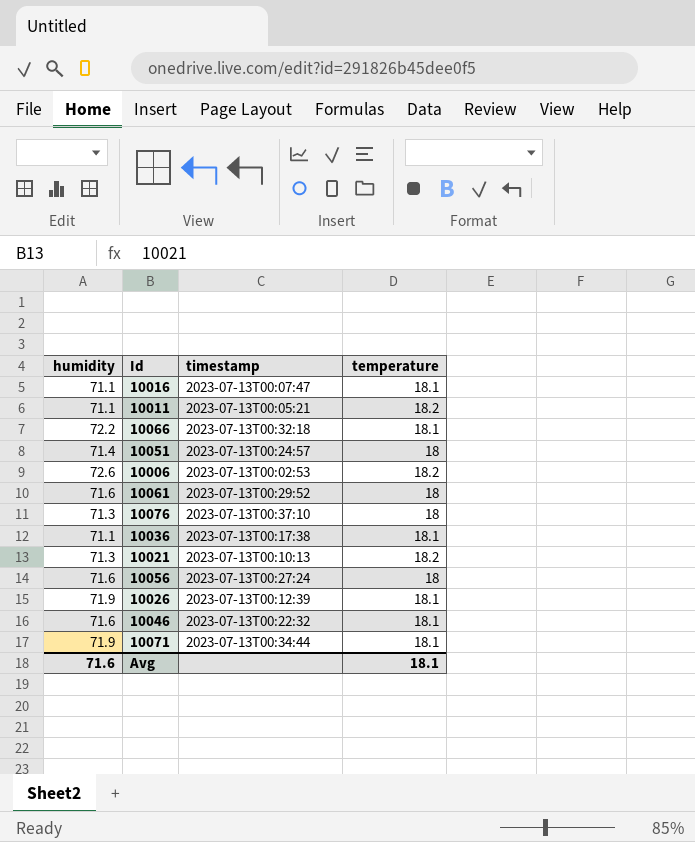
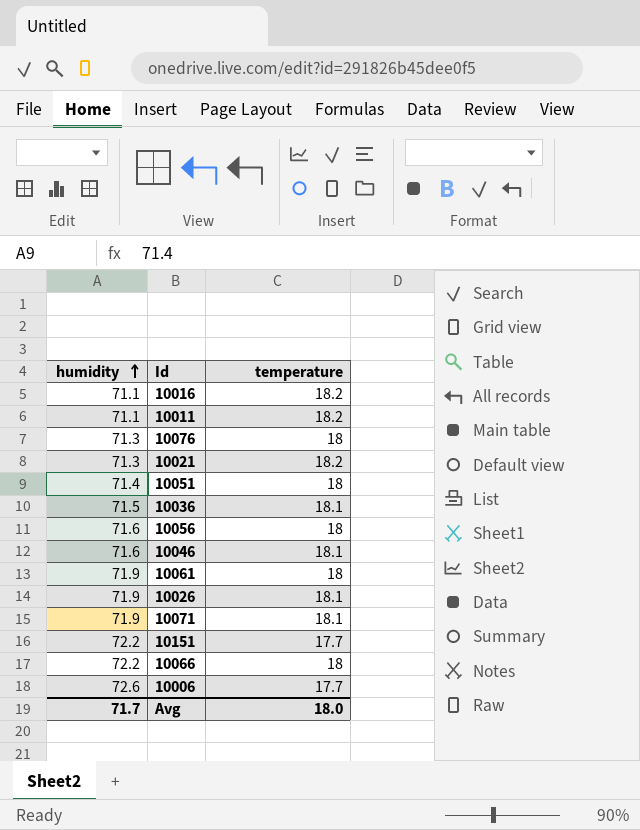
row order: none -> humidity ascending
column timestamp | position: 3 -> none
10016 | temperature: 18.1 -> 18.2
10036 | humidity: 71.1 -> 71.5
10061 | humidity: 71.6 -> 71.9
row 10151: none -> 72.2 | 17.7
10066 | temperature: 18.1 -> 18
10006 | temperature: 18.2 -> 17.7
Avg | humidity: 71.6 -> 71.7
Avg | temperature: 18.1 -> 18.0

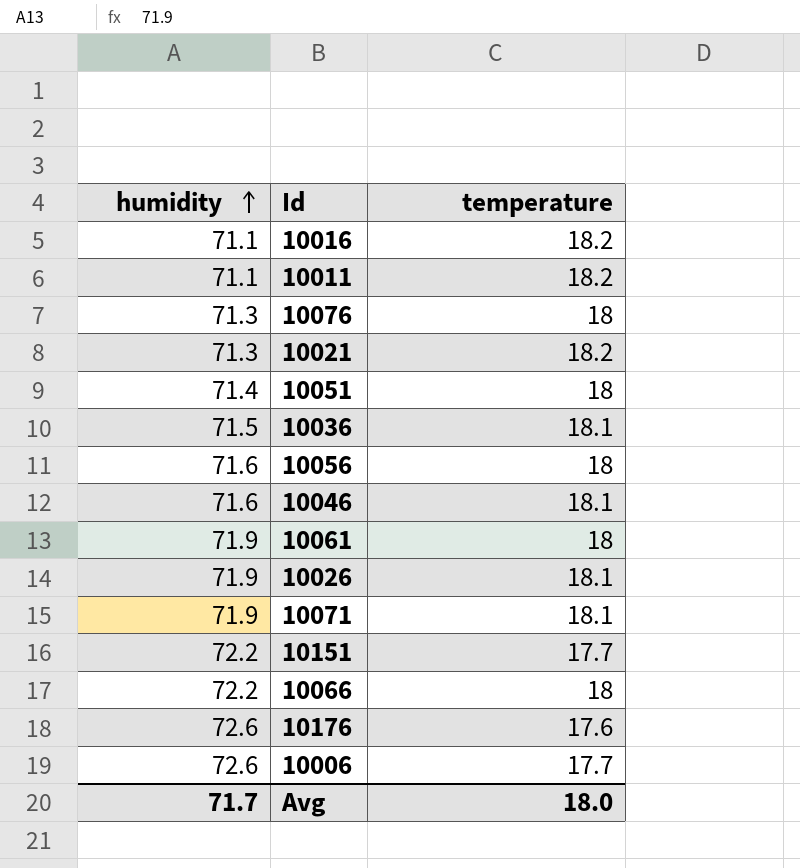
row 10176: none -> 72.6 | 17.6

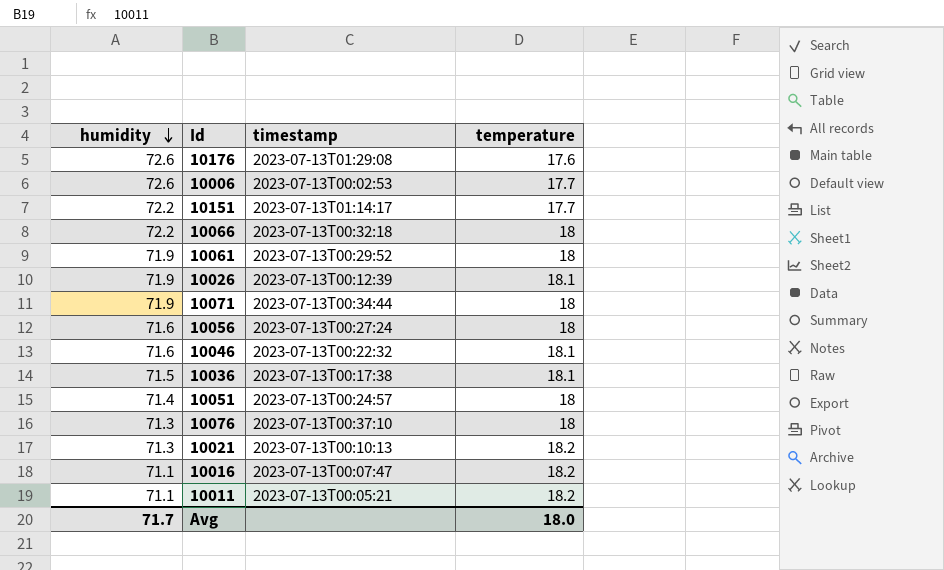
row order: humidity ascending -> humidity descending
column timestamp | position: none -> 3
10071 | temperature: 18.1 -> 18

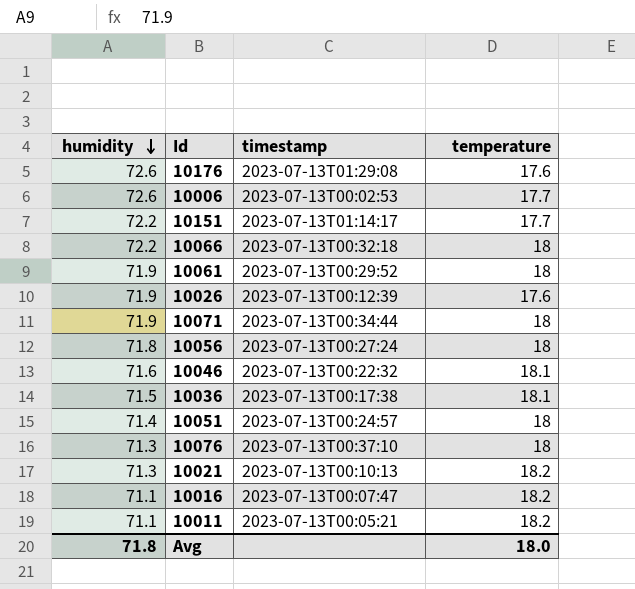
10026 | temperature: 18.1 -> 17.6
10056 | humidity: 71.6 -> 71.8
Avg | humidity: 71.7 -> 71.8

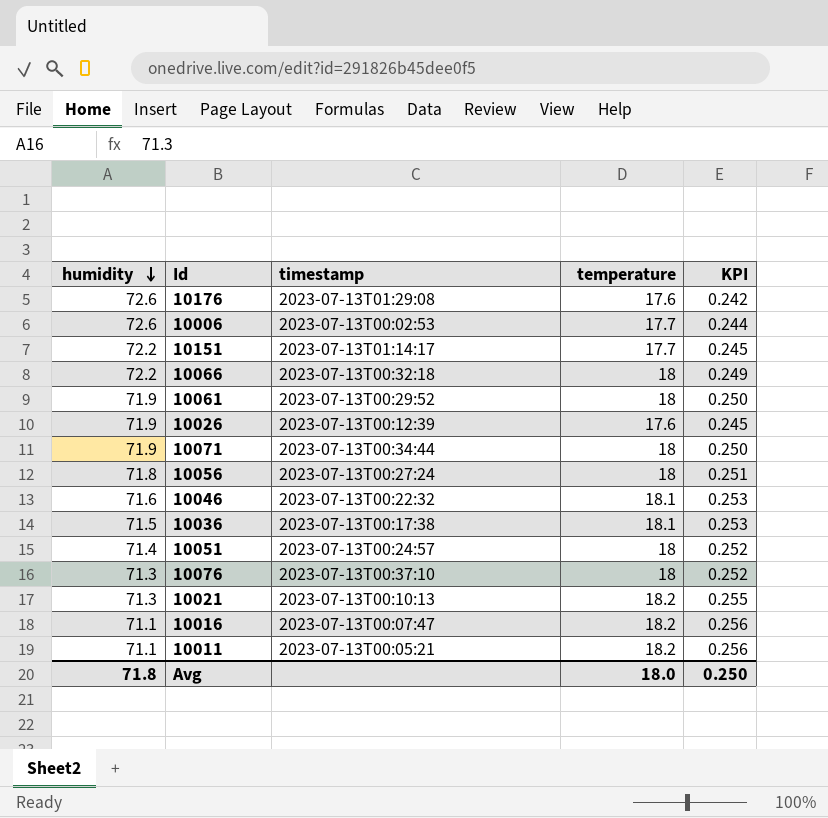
column KPI | formula: none -> [temperature] / [humidity]

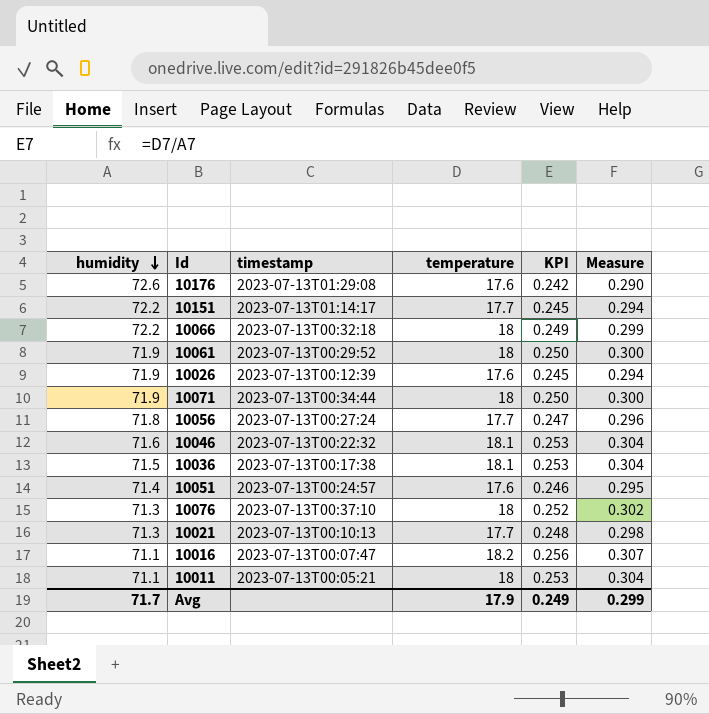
column Measure | formula: none -> [KPI] * 1.2
row 10006: 72.6 | 2023-07-13T00:02:53 | 17.7 | 0.244 -> none
10056 | temperature: 18 -> 17.7
10056 | KPI: 0.251 -> 0.247
10051 | temperature: 18 -> 17.6
10051 | KPI: 0.252 -> 0.246
10021 | temperature: 18.2 -> 17.7
10021 | KPI: 0.255 -> 0.248
10011 | temperature: 18.2 -> 18
10011 | KPI: 0.256 -> 0.253
Avg | humidity: 71.8 -> 71.7
Avg | temperature: 18.0 -> 17.9
Avg | KPI: 0.250 -> 0.249

